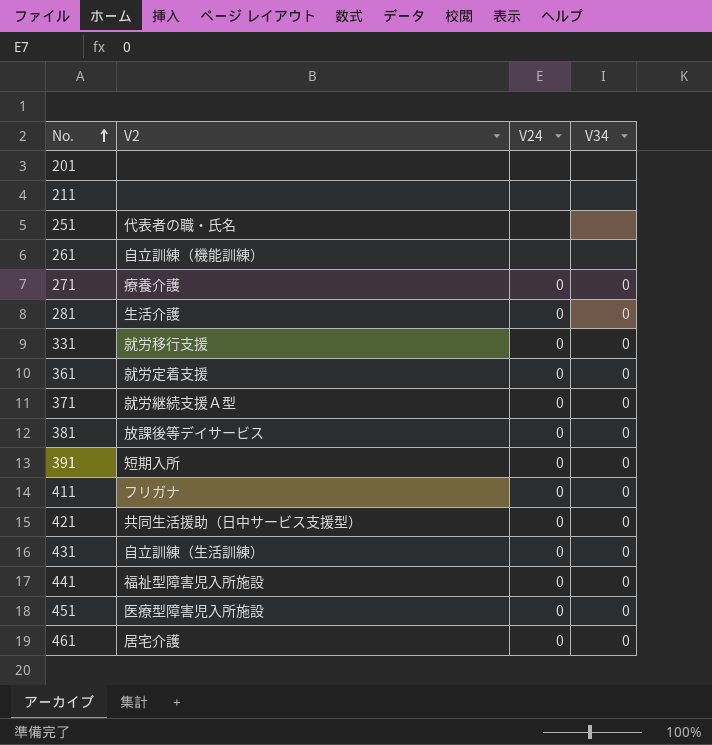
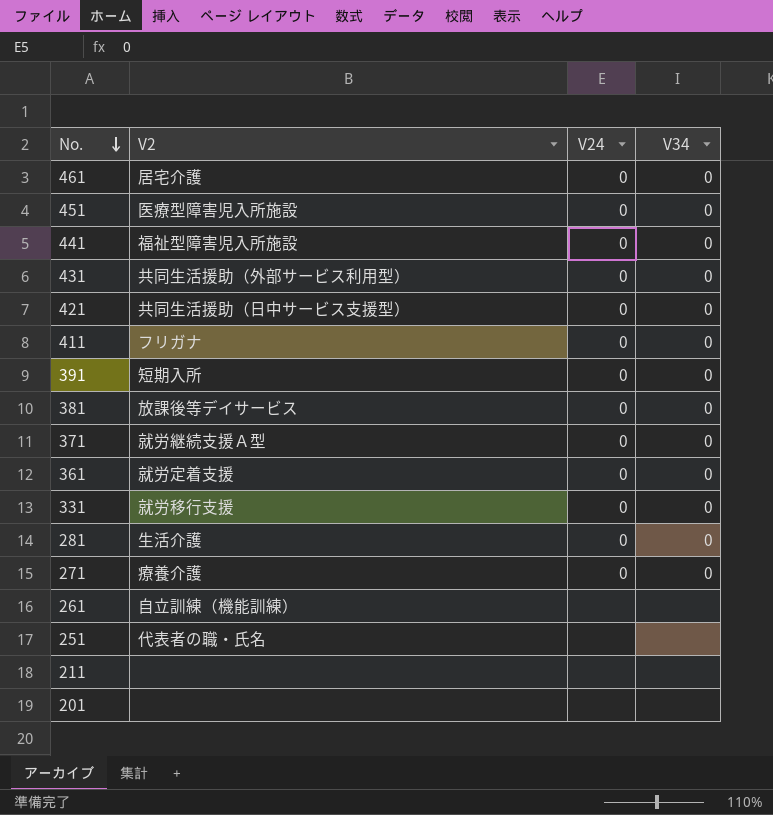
row order: No. ascending -> No. descending
431 | V2: 自立訓練（生活訓練） -> 共同生活援助（外部サービス利用型）

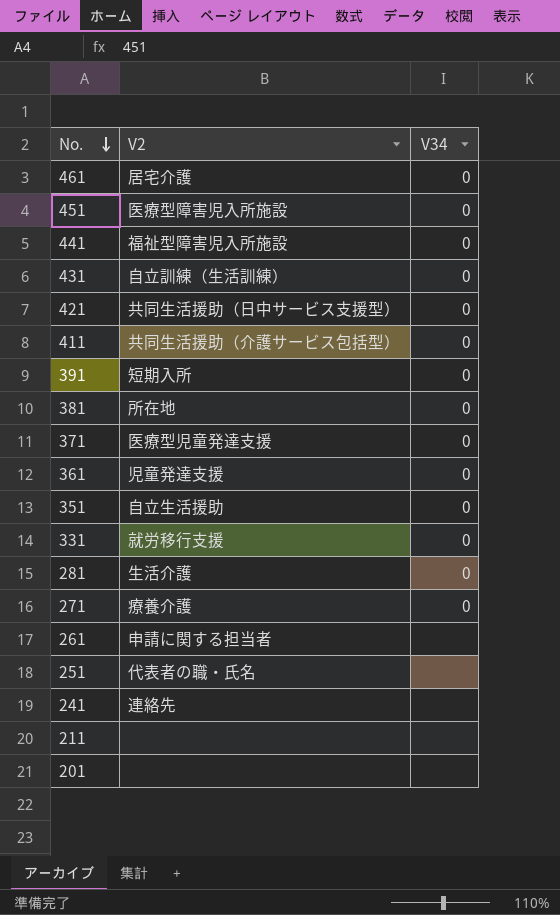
column V24 | position: 3 -> none
431 | V2: 共同生活援助（外部サービス利用型） -> 自立訓練（生活訓練）
411 | V2: フリガナ -> 共同生活援助（介護サービス包括型）
381 | V2: 放課後等デイサービス -> 所在地
371 | V2: 就労継続支援Ａ型 -> 医療型児童発達支援
361 | V2: 就労定着支援 -> 児童発達支援
row 351: none -> 自立生活援助 | 0
261 | V2: 自立訓練（機能訓練） -> 申請に関する担当者
row 241: none -> 連絡先 | none

